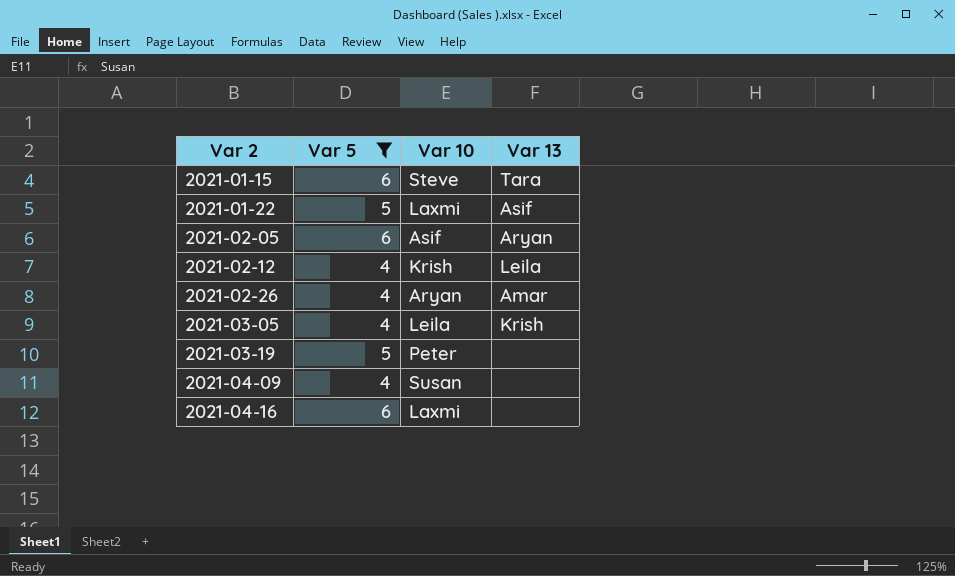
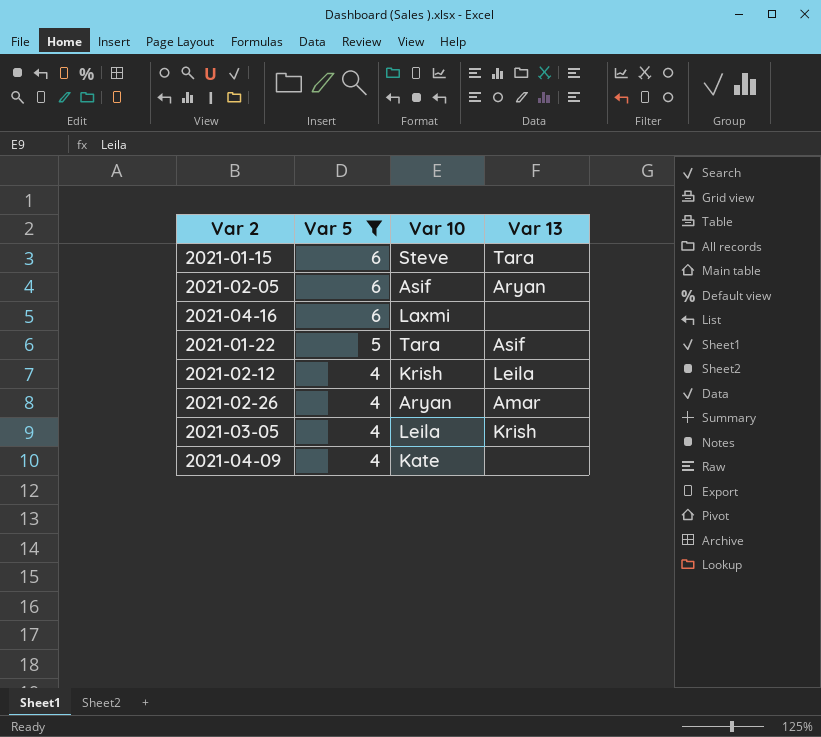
row order: Var 2 ascending -> Var 5 descending
row 2021-03-19: 5 | Peter | none -> none
2021-01-22 | Var 10: Laxmi -> Tara
2021-04-09 | Var 10: Susan -> Kate

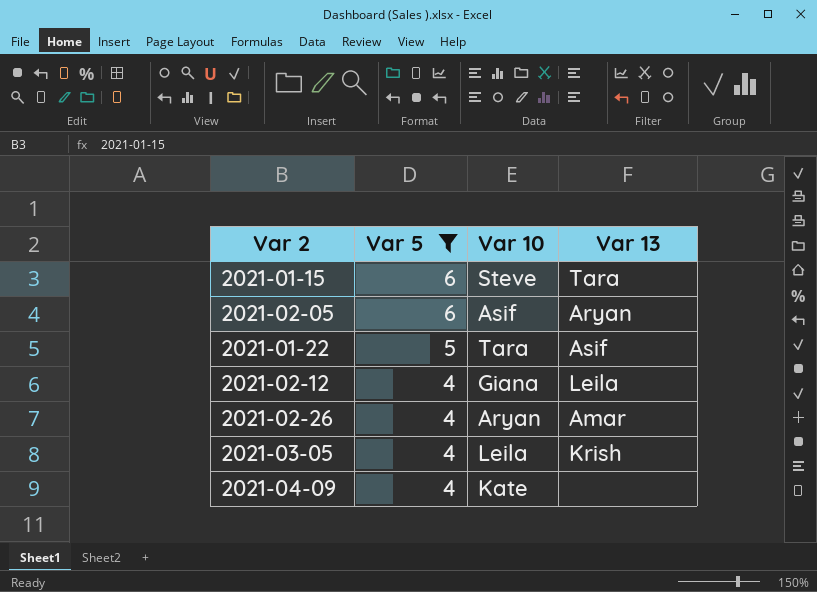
row 2021-04-16: 6 | Laxmi | none -> none
2021-02-12 | Var 10: Krish -> Giana

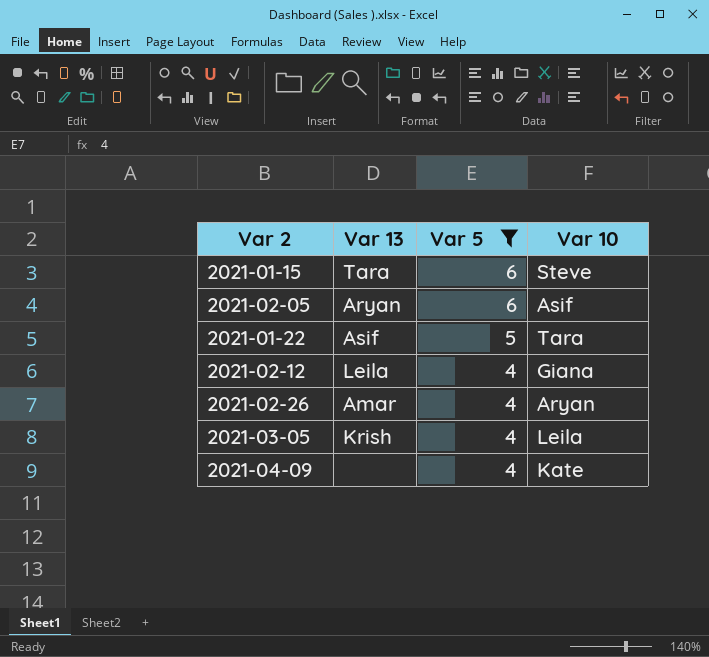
column Var 13 | position: 4 -> 2

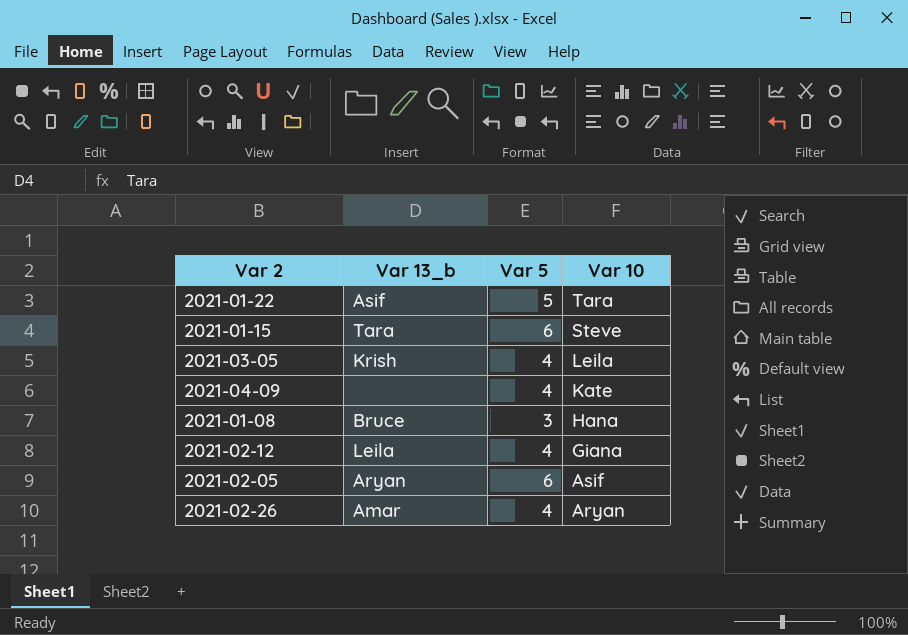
filter: Var 5 != 3 -> none
row order: Var 5 descending -> Var 10 descending
column name: Var 13 -> Var 13_b

